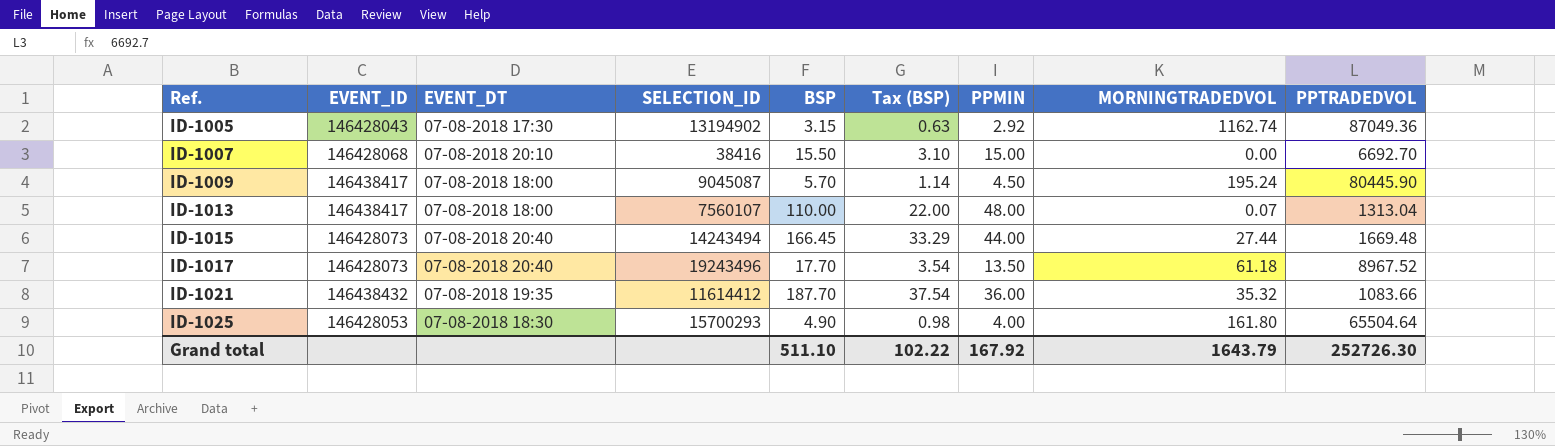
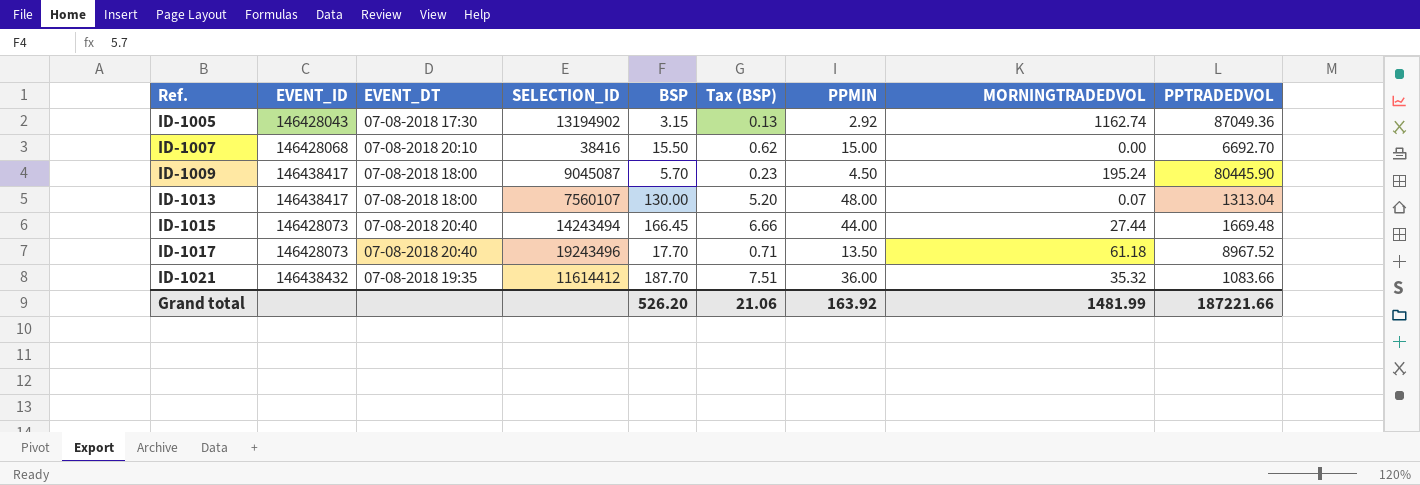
column Tax (BSP) | formula: [BSP] * 0.2 -> [BSP] * 0.04
row ID-1025: 146428053 | 07-08-2018 18:30 | 15700293 | 4.90 | 0.98 | 4.00 | 161.80 | 65504.64 -> none
ID-1013 | BSP: 110.00 -> 130.00
Grand total | BSP: 511.10 -> 526.20
Grand total | Tax (BSP): 102.22 -> 21.06
Grand total | PPMIN: 167.92 -> 163.92
Grand total | MORNINGTRADEDVOL: 1643.79 -> 1481.99
Grand total | PPTRADEDVOL: 252726.30 -> 187221.66

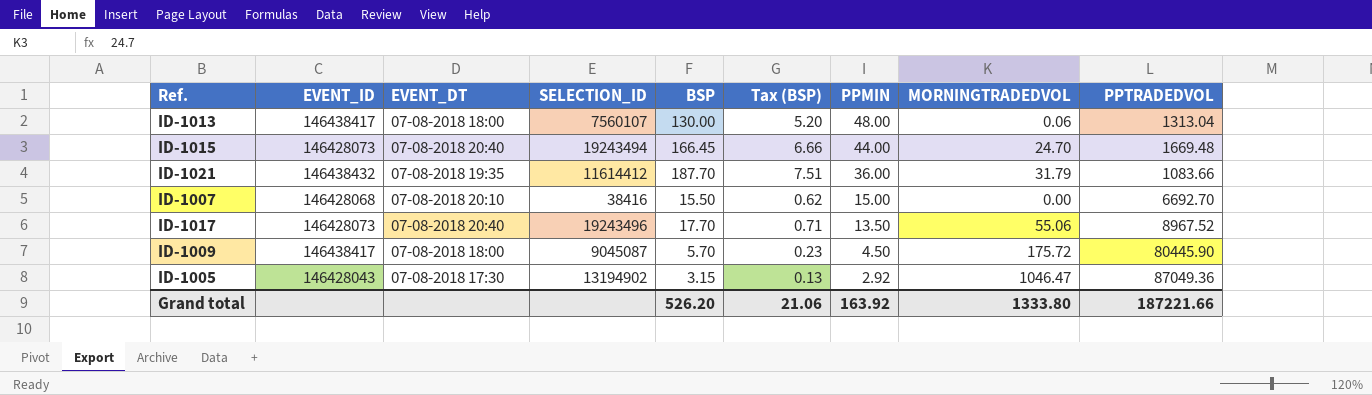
row order: Ref. ascending -> PPMIN descending
ID-1013 | MORNINGTRADEDVOL: 0.07 -> 0.06
ID-1015 | SELECTION_ID: 14243494 -> 19243494
ID-1015 | MORNINGTRADEDVOL: 27.44 -> 24.70
ID-1021 | MORNINGTRADEDVOL: 35.32 -> 31.79
ID-1017 | MORNINGTRADEDVOL: 61.18 -> 55.06
ID-1009 | MORNINGTRADEDVOL: 195.24 -> 175.72
ID-1005 | MORNINGTRADEDVOL: 1162.74 -> 1046.47
Grand total | MORNINGTRADEDVOL: 1481.99 -> 1333.80

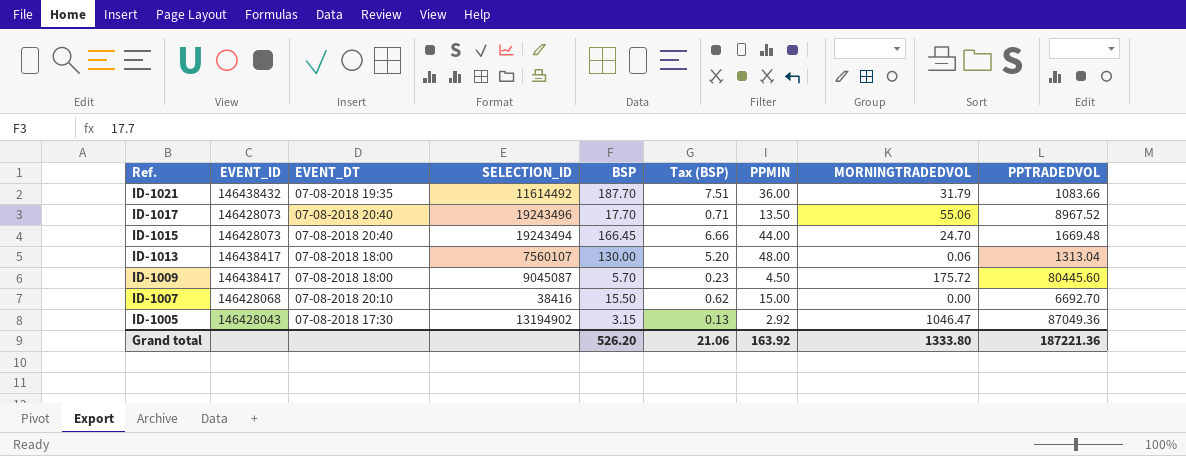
row order: PPMIN descending -> Ref. descending
ID-1021 | SELECTION_ID: 11614412 -> 11614492
ID-1009 | PPTRADEDVOL: 80445.90 -> 80445.60
Grand total | PPTRADEDVOL: 187221.66 -> 187221.36

